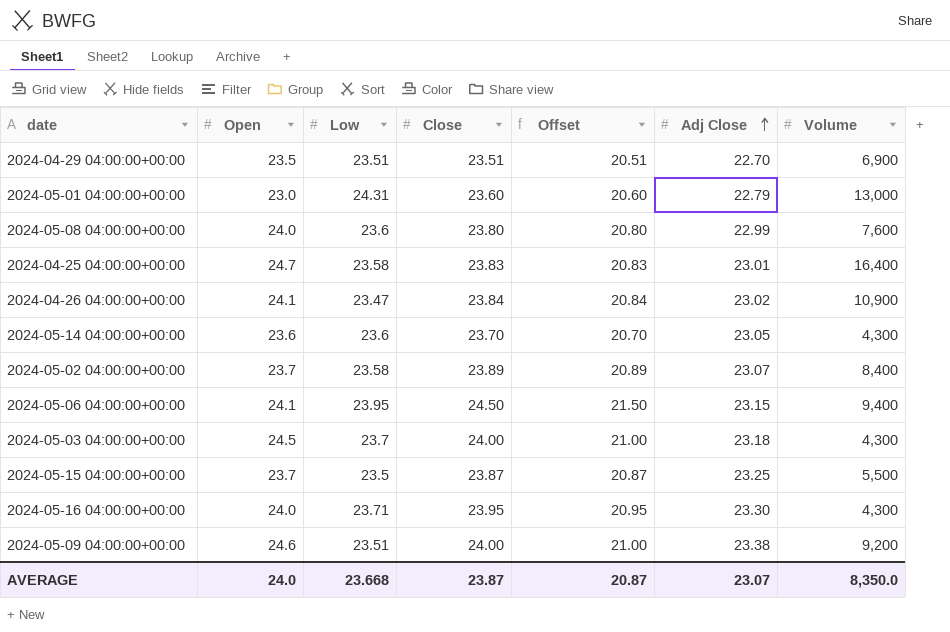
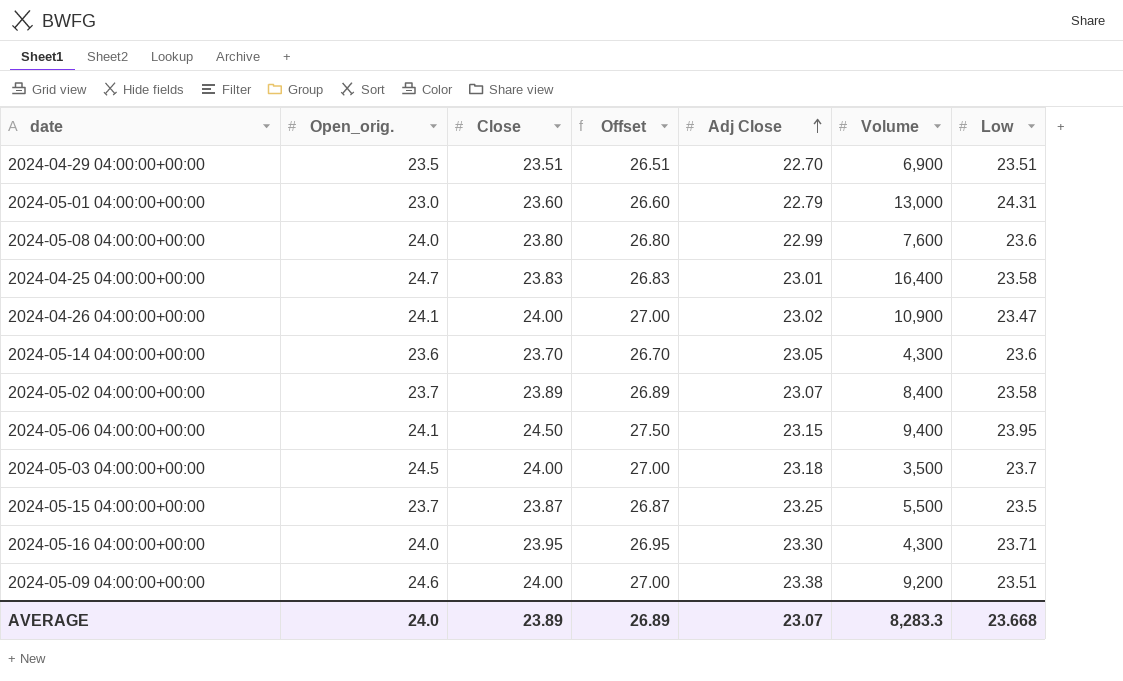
column name: Open -> Open_orig.
column Offset | formula: [Close] - 3 -> [Close] + 3
column Low | position: 3 -> 7
2024-04-26 04:00:00+00:00 | Close: 23.84 -> 24.00
2024-05-03 04:00:00+00:00 | Volume: 4,300 -> 3,500
AVERAGE | Close: 23.87 -> 23.89
AVERAGE | Offset: 20.87 -> 26.89
AVERAGE | Volume: 8,350.0 -> 8,283.3

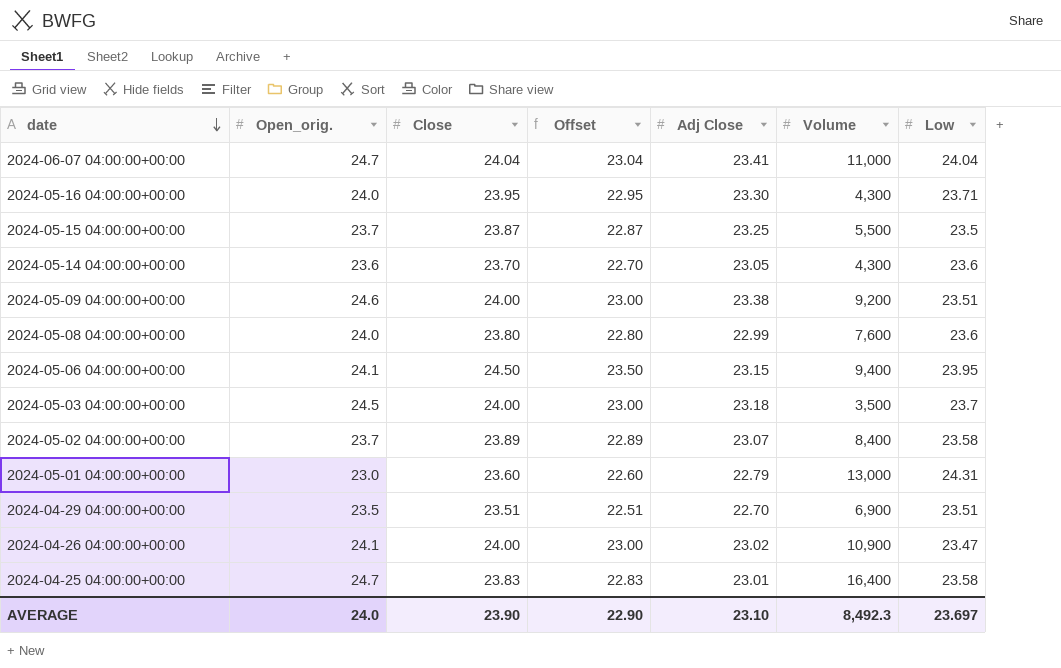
row order: Adj Close ascending -> date descending
column Offset | formula: [Close] + 3 -> [Close] - 1
row 2024-06-07 04:00:00+00:00: none -> 24.7 | 24.04 | 23.04 | 23.41 | 11,000 | 24.04
AVERAGE | Close: 23.89 -> 23.90
AVERAGE | Offset: 26.89 -> 22.90
AVERAGE | Adj Close: 23.07 -> 23.10
AVERAGE | Volume: 8,283.3 -> 8,492.3
AVERAGE | Low: 23.668 -> 23.697

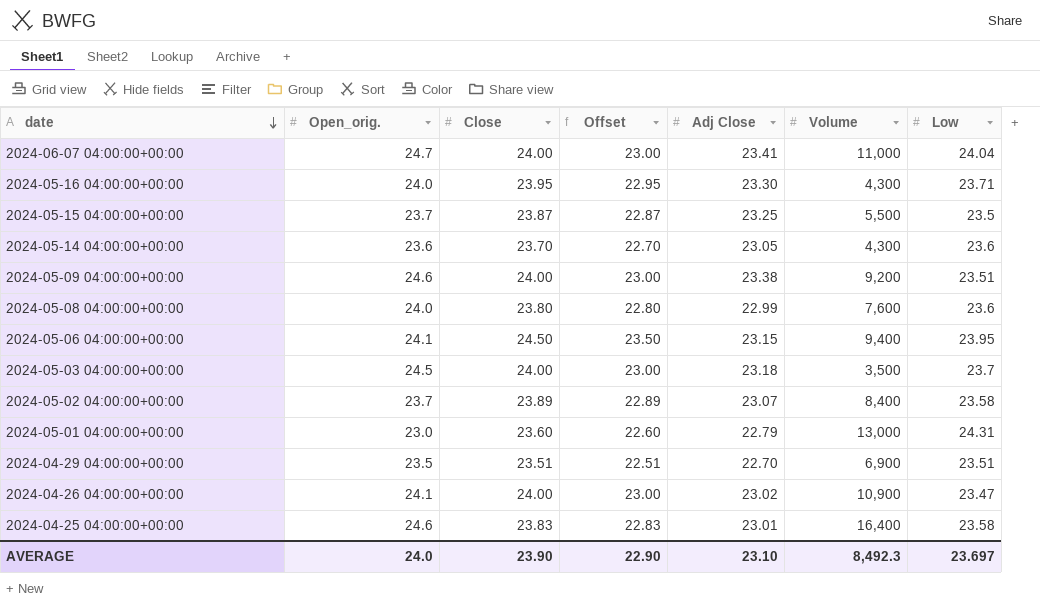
2024-06-07 04:00:00+00:00 | Close: 24.04 -> 24.00
2024-06-07 04:00:00+00:00 | Offset: 23.04 -> 23.00
2024-04-25 04:00:00+00:00 | Open_orig.: 24.7 -> 24.6

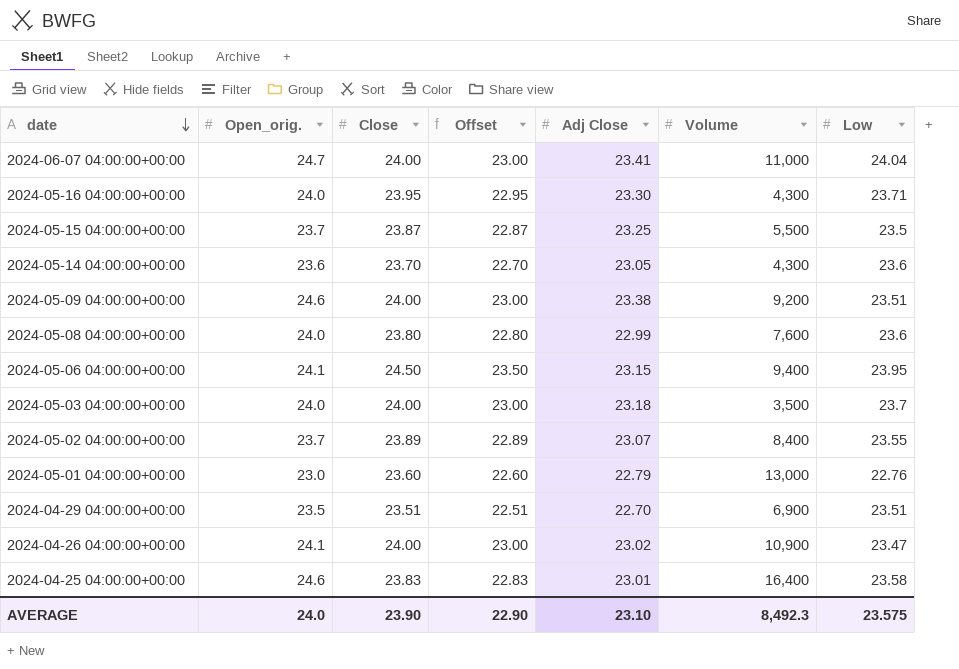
2024-05-03 04:00:00+00:00 | Open_orig.: 24.5 -> 24.0
2024-05-02 04:00:00+00:00 | Low: 23.58 -> 23.55
2024-05-01 04:00:00+00:00 | Low: 24.31 -> 22.76
AVERAGE | Low: 23.697 -> 23.575

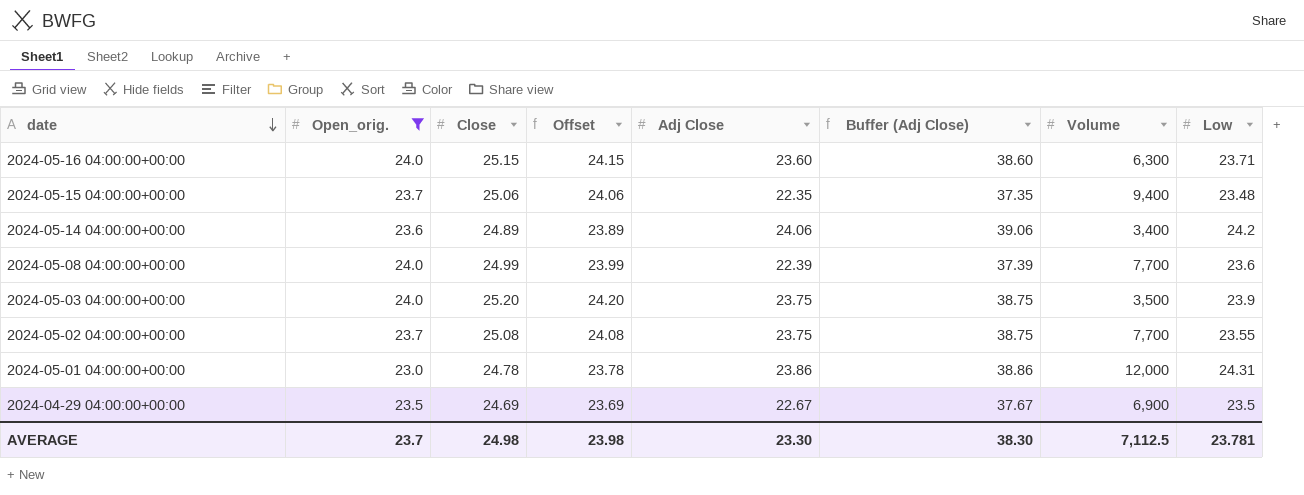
filter: none -> Open_orig. <= 24.0
column Buffer (Adj Close) | formula: none -> [Adj Close] + 15
2024-05-16 04:00:00+00:00 | Close: 23.95 -> 25.15
2024-05-16 04:00:00+00:00 | Offset: 22.95 -> 24.15
2024-05-16 04:00:00+00:00 | Adj Close: 23.30 -> 23.60
2024-05-16 04:00:00+00:00 | Volume: 4,300 -> 6,300
2024-05-15 04:00:00+00:00 | Close: 23.87 -> 25.06
2024-05-15 04:00:00+00:00 | Offset: 22.87 -> 24.06
2024-05-15 04:00:00+00:00 | Adj Close: 23.25 -> 22.35
2024-05-15 04:00:00+00:00 | Volume: 5,500 -> 9,400
2024-05-15 04:00:00+00:00 | Low: 23.5 -> 23.48
2024-05-14 04:00:00+00:00 | Close: 23.70 -> 24.89
2024-05-14 04:00:00+00:00 | Offset: 22.70 -> 23.89
2024-05-14 04:00:00+00:00 | Adj Close: 23.05 -> 24.06
2024-05-14 04:00:00+00:00 | Volume: 4,300 -> 3,400
2024-05-14 04:00:00+00:00 | Low: 23.6 -> 24.2
2024-05-08 04:00:00+00:00 | Close: 23.80 -> 24.99
2024-05-08 04:00:00+00:00 | Offset: 22.80 -> 23.99
2024-05-08 04:00:00+00:00 | Adj Close: 22.99 -> 22.39
2024-05-08 04:00:00+00:00 | Volume: 7,600 -> 7,700
2024-05-03 04:00:00+00:00 | Close: 24.00 -> 25.20
2024-05-03 04:00:00+00:00 | Offset: 23.00 -> 24.20
2024-05-03 04:00:00+00:00 | Adj Close: 23.18 -> 23.75
2024-05-03 04:00:00+00:00 | Low: 23.7 -> 23.9
2024-05-02 04:00:00+00:00 | Close: 23.89 -> 25.08
2024-05-02 04:00:00+00:00 | Offset: 22.89 -> 24.08
2024-05-02 04:00:00+00:00 | Adj Close: 23.07 -> 23.75
2024-05-02 04:00:00+00:00 | Volume: 8,400 -> 7,700
2024-05-01 04:00:00+00:00 | Close: 23.60 -> 24.78
2024-05-01 04:00:00+00:00 | Offset: 22.60 -> 23.78
2024-05-01 04:00:00+00:00 | Adj Close: 22.79 -> 23.86
2024-05-01 04:00:00+00:00 | Volume: 13,000 -> 12,000
2024-05-01 04:00:00+00:00 | Low: 22.76 -> 24.31
2024-04-29 04:00:00+00:00 | Close: 23.51 -> 24.69
2024-04-29 04:00:00+00:00 | Offset: 22.51 -> 23.69
2024-04-29 04:00:00+00:00 | Adj Close: 22.70 -> 22.67
2024-04-29 04:00:00+00:00 | Low: 23.51 -> 23.5
AVERAGE | Open_orig.: 24.0 -> 23.7
AVERAGE | Close: 23.90 -> 24.98
AVERAGE | Offset: 22.90 -> 23.98
AVERAGE | Adj Close: 23.10 -> 23.30
AVERAGE | Volume: 8,492.3 -> 7,112.5
AVERAGE | Low: 23.575 -> 23.781

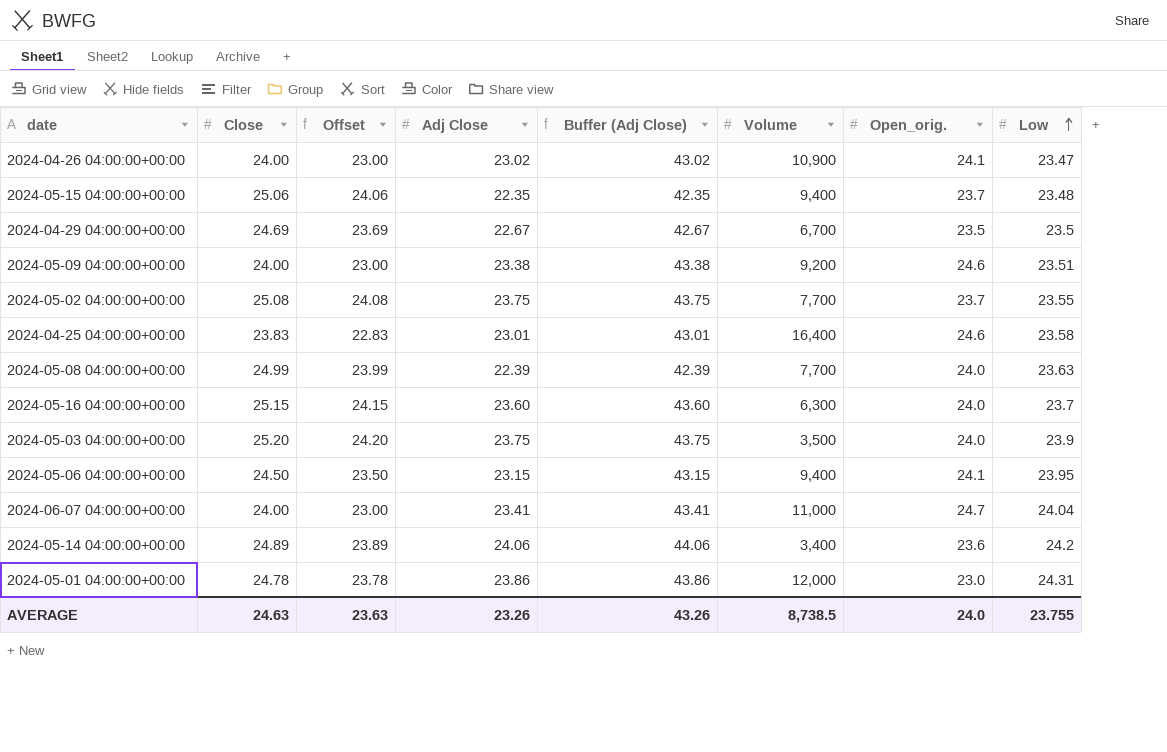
filter: Open_orig. <= 24.0 -> none
row order: date descending -> Low ascending
column Buffer (Adj Close) | formula: [Adj Close] + 15 -> [Adj Close] + 20
column Open_orig. | position: 2 -> 7
2024-04-29 04:00:00+00:00 | Volume: 6,900 -> 6,700
2024-05-08 04:00:00+00:00 | Low: 23.6 -> 23.63
2024-05-16 04:00:00+00:00 | Low: 23.71 -> 23.7
AVERAGE | Close: 24.98 -> 24.63
AVERAGE | Offset: 23.98 -> 23.63
AVERAGE | Adj Close: 23.30 -> 23.26
AVERAGE | Buffer (Adj Close): 38.30 -> 43.26
AVERAGE | Volume: 7,112.5 -> 8,738.5
AVERAGE | Open_orig.: 23.7 -> 24.0
AVERAGE | Low: 23.781 -> 23.755

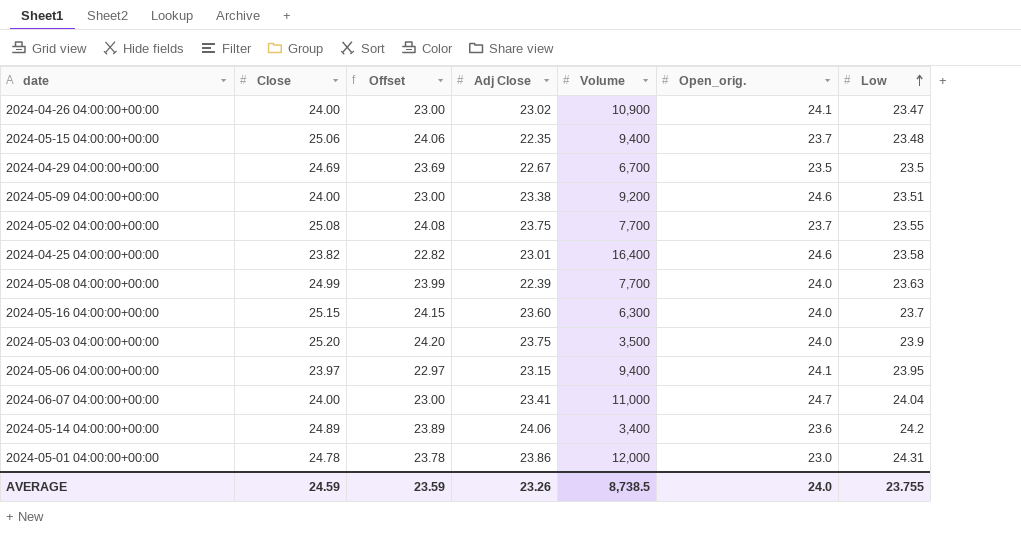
column Buffer (Adj Close) | formula: [Adj Close] + 20 -> none
2024-04-25 04:00:00+00:00 | Close: 23.83 -> 23.82
2024-04-25 04:00:00+00:00 | Offset: 22.83 -> 22.82
2024-05-06 04:00:00+00:00 | Close: 24.50 -> 23.97
2024-05-06 04:00:00+00:00 | Offset: 23.50 -> 22.97
AVERAGE | Close: 24.63 -> 24.59
AVERAGE | Offset: 23.63 -> 23.59

